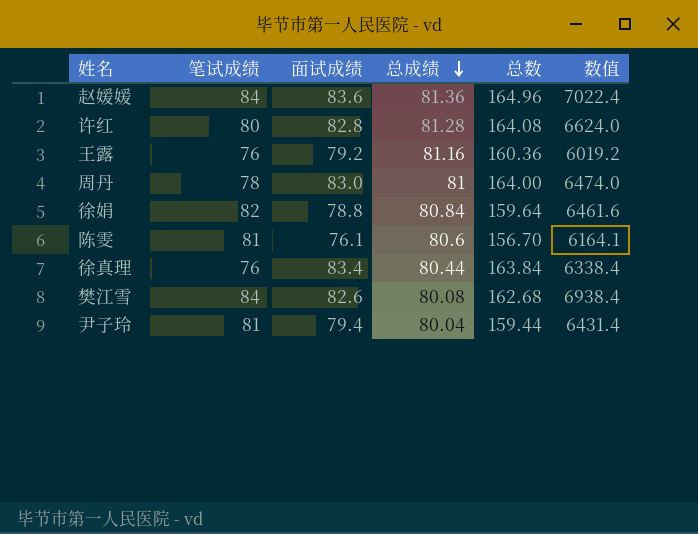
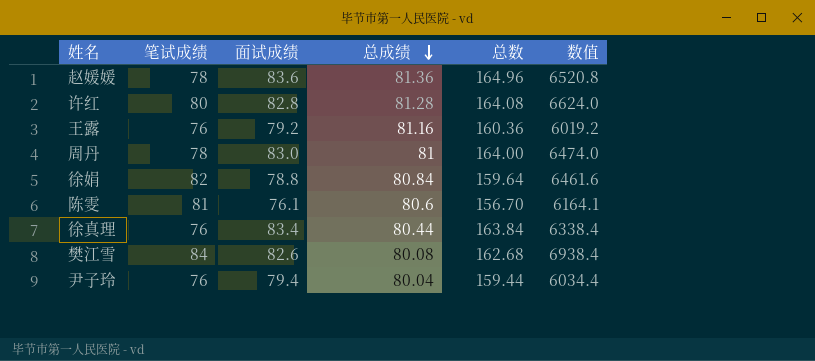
赵媛媛 | 笔试成绩: 84 -> 78
赵媛媛 | 数值: 7022.4 -> 6520.8
尹子玲 | 笔试成绩: 81 -> 76
尹子玲 | 数值: 6431.4 -> 6034.4

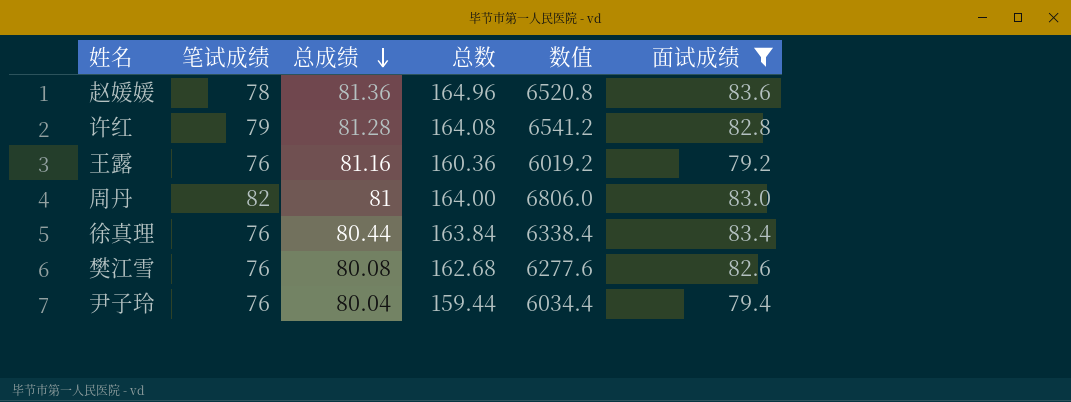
filter: none -> 面试成绩 >= 79.2
column 面试成绩 | position: 3 -> 6
许红 | 笔试成绩: 80 -> 79
许红 | 数值: 6624.0 -> 6541.2
周丹 | 笔试成绩: 78 -> 82
周丹 | 数值: 6474.0 -> 6806.0
樊江雪 | 笔试成绩: 84 -> 76
樊江雪 | 数值: 6938.4 -> 6277.6

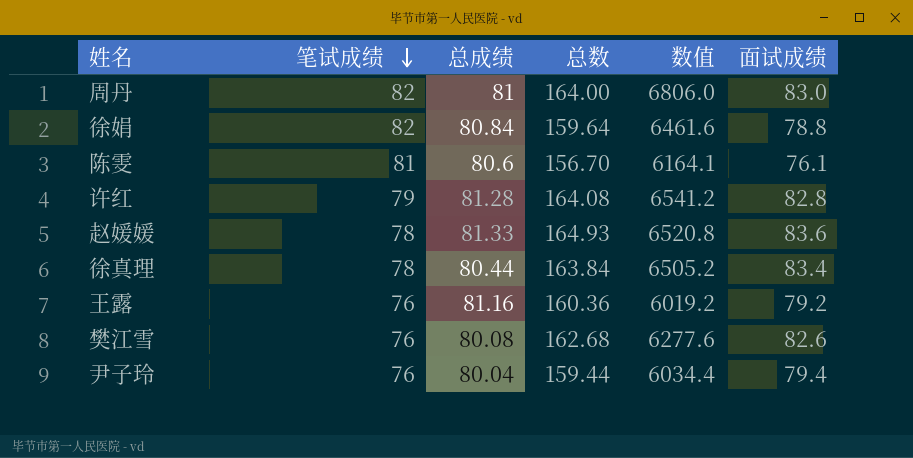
filter: 面试成绩 >= 79.2 -> none
row order: 总成绩 descending -> 笔试成绩 descending
赵媛媛 | 总成绩: 81.36 -> 81.33
赵媛媛 | 总数: 164.96 -> 164.93
徐真理 | 笔试成绩: 76 -> 78
徐真理 | 数值: 6338.4 -> 6505.2

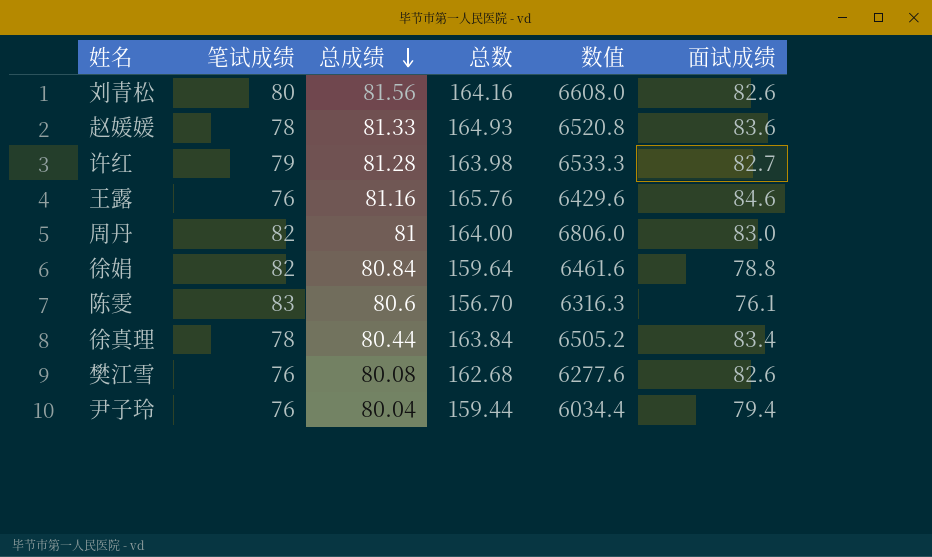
row order: 笔试成绩 descending -> 总成绩 descending
row 刘青松: none -> 80 | 81.56 | 164.16 | 6608.0 | 82.6
许红 | 总数: 164.08 -> 163.98
许红 | 数值: 6541.2 -> 6533.3
许红 | 面试成绩: 82.8 -> 82.7
王露 | 总数: 160.36 -> 165.76
王露 | 数值: 6019.2 -> 6429.6
王露 | 面试成绩: 79.2 -> 84.6
陈雯 | 笔试成绩: 81 -> 83
陈雯 | 数值: 6164.1 -> 6316.3

